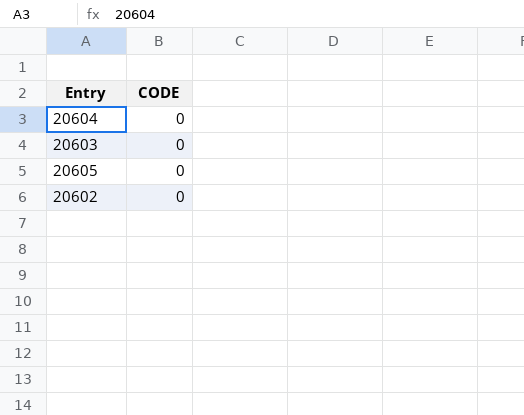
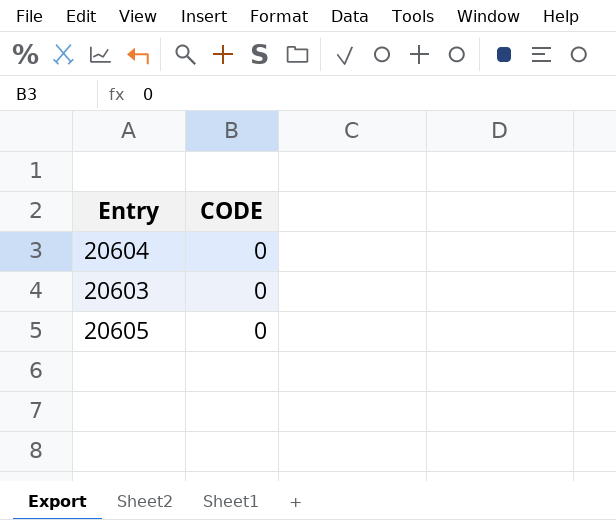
row 20602: 0 -> none

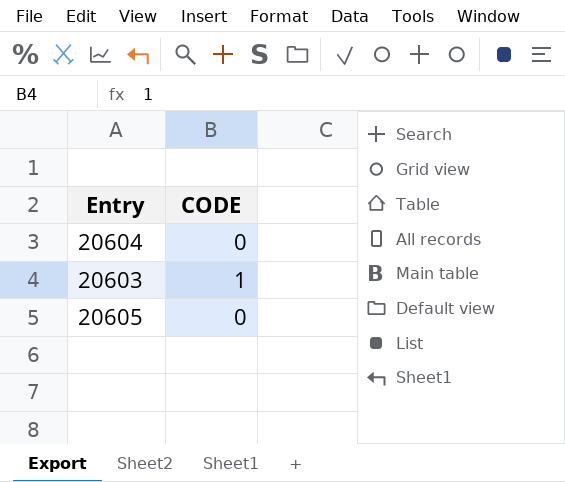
20603 | CODE: 0 -> 1

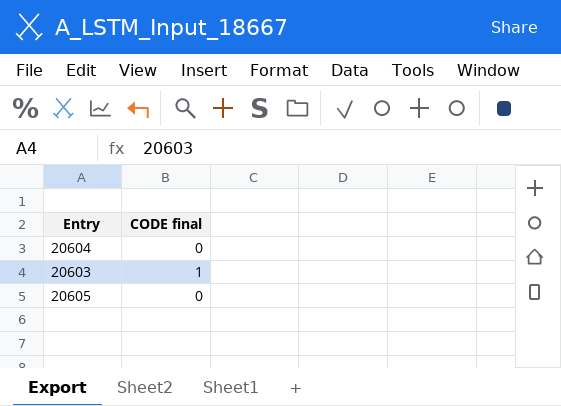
column name: CODE -> CODE final

